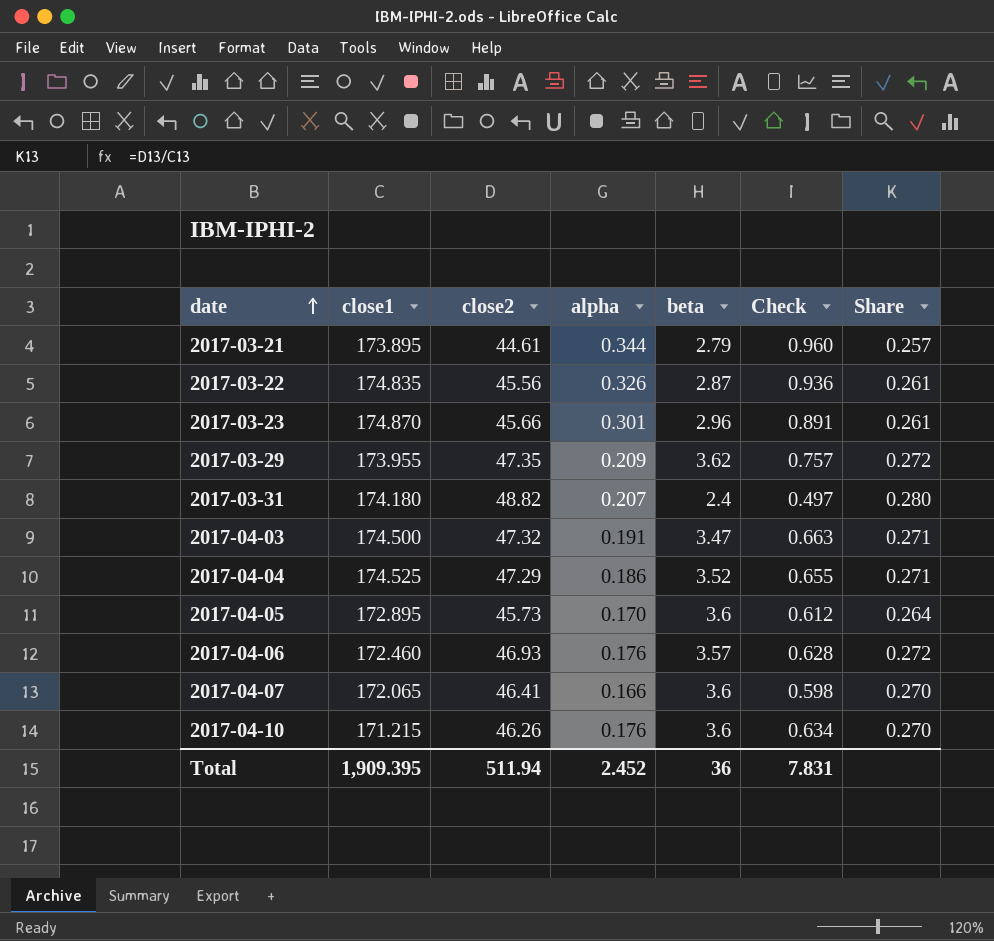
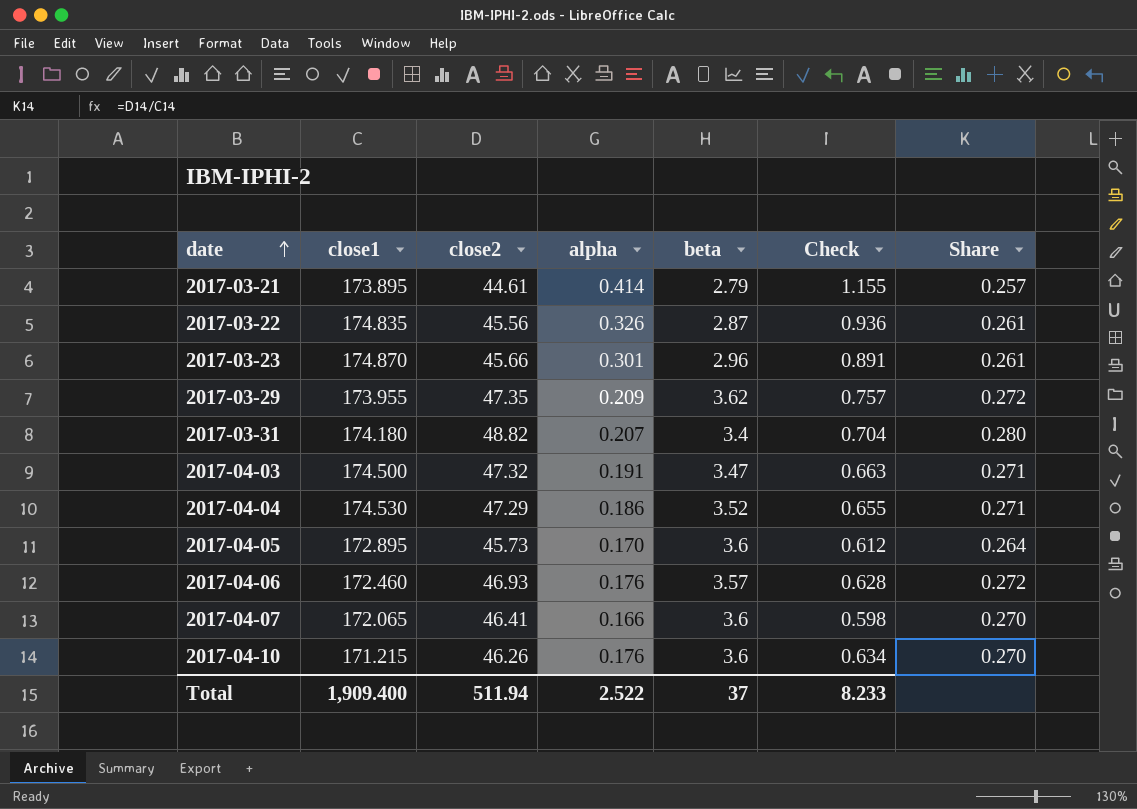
2017-03-21 | alpha: 0.344 -> 0.414
2017-03-21 | Check: 0.960 -> 1.155
2017-03-31 | beta: 2.4 -> 3.4
2017-03-31 | Check: 0.497 -> 0.704
2017-04-04 | close1: 174.525 -> 174.530
Total | close1: 1,909.395 -> 1,909.400
Total | alpha: 2.452 -> 2.522
Total | beta: 36 -> 37
Total | Check: 7.831 -> 8.233

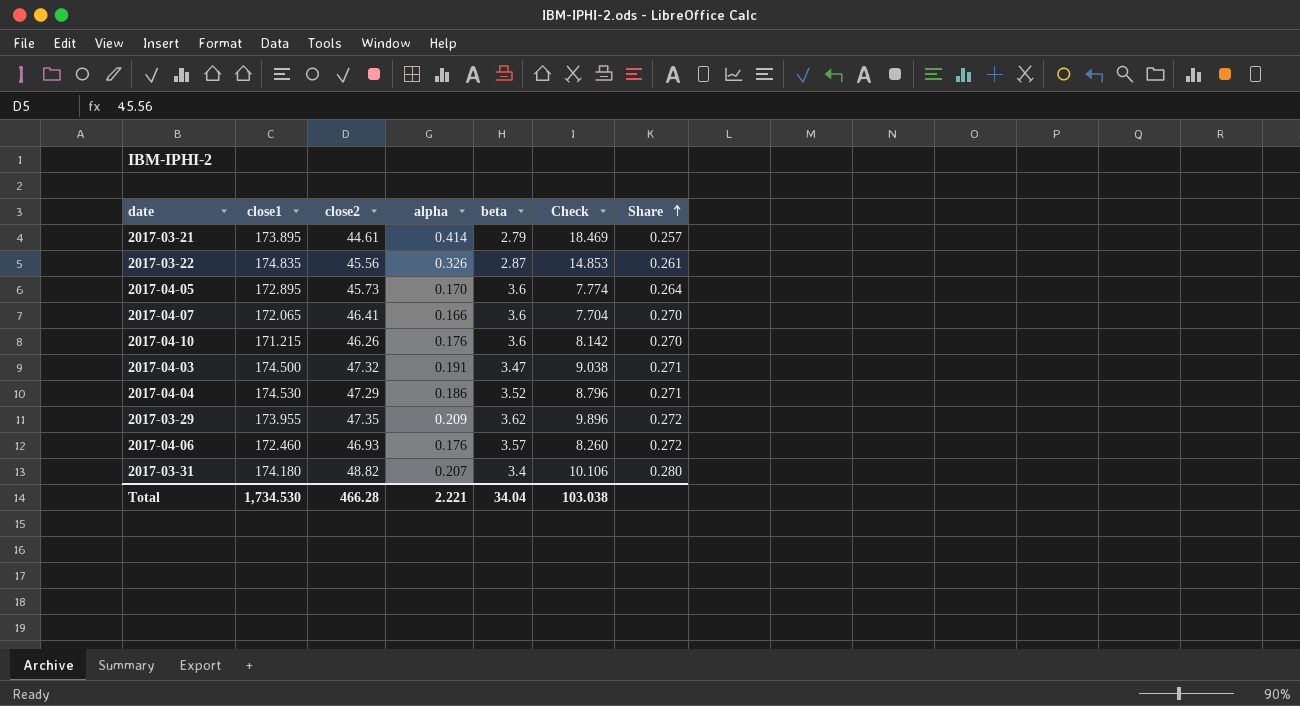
row order: date ascending -> Share ascending
column Check | formula: [alpha] * [beta] -> [close2] * [alpha]
row 2017-03-23: 174.870 | 45.66 | 0.301 | 2.96 | 0.891 | 0.261 -> none
Total | close1: 1,909.400 -> 1,734.530
Total | close2: 511.94 -> 466.28
Total | alpha: 2.522 -> 2.221
Total | beta: 37 -> 34.04
Total | Check: 8.233 -> 103.038

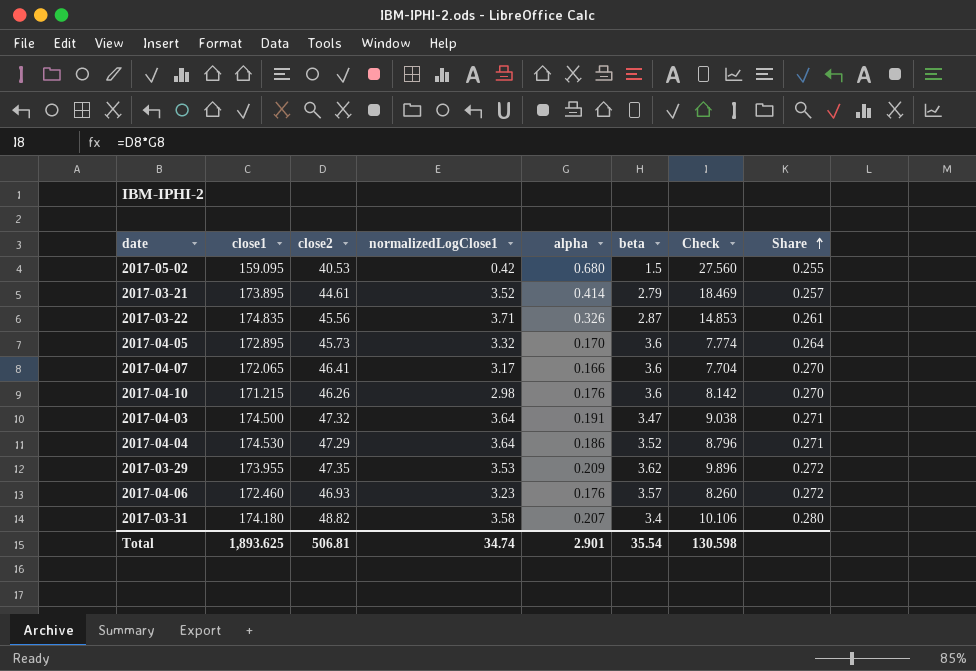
column normalizedLogClose1 | position: none -> 4
row 2017-05-02: none -> 159.095 | 40.53 | 0.42 | 0.680 | 1.5 | 27.560 | 0.255
Total | close1: 1,734.530 -> 1,893.625
Total | close2: 466.28 -> 506.81
Total | alpha: 2.221 -> 2.901
Total | beta: 34.04 -> 35.54
Total | Check: 103.038 -> 130.598

